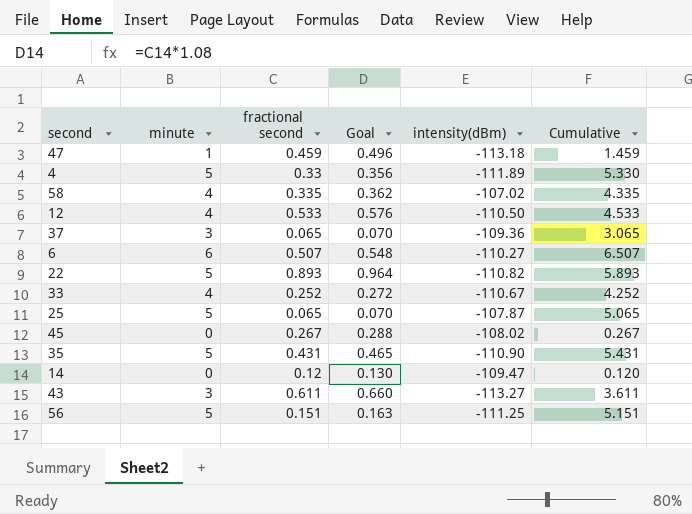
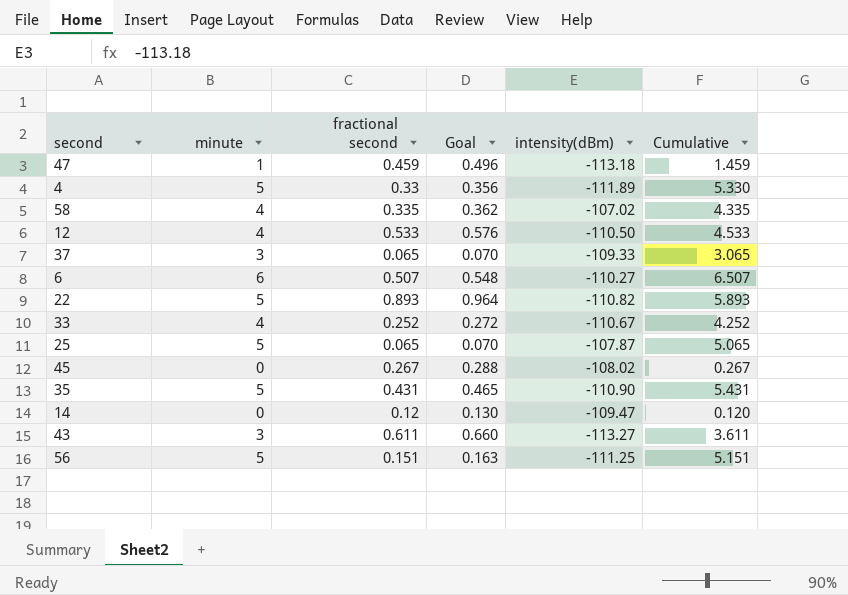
37 | intensity(dBm): -109.36 -> -109.33

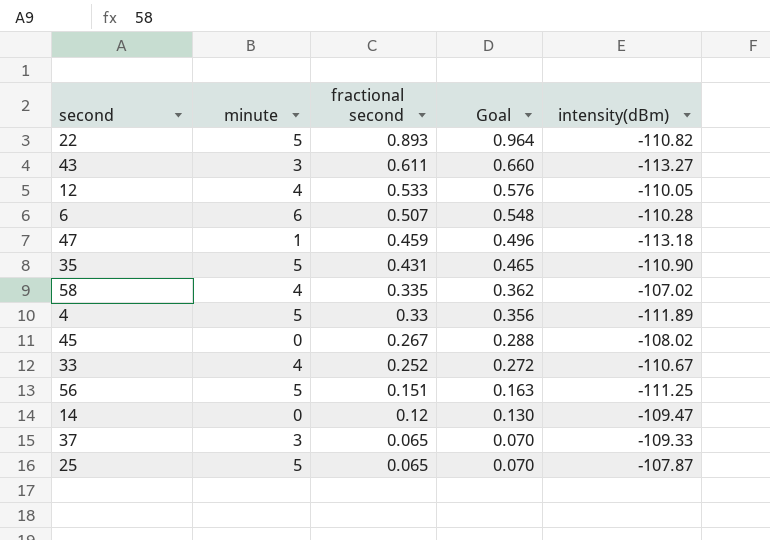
row order: none -> fractional second descending
column Cumulative | formula: [minute] + [fractional second] -> none
12 | intensity(dBm): -110.50 -> -110.05
6 | intensity(dBm): -110.27 -> -110.28

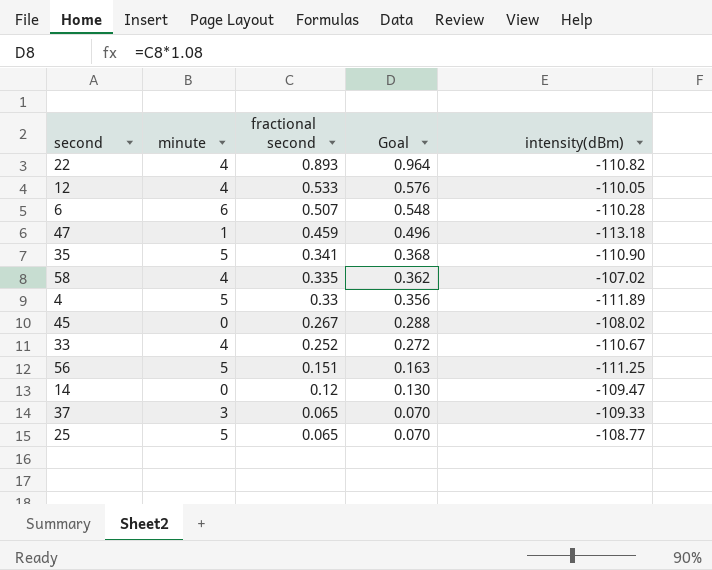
row 43: 3 | 0.611 | 0.660 | -113.27 -> none
22 | minute: 5 -> 4
35 | fractional second: 0.431 -> 0.341
35 | Goal: 0.465 -> 0.368
25 | intensity(dBm): -107.87 -> -108.77

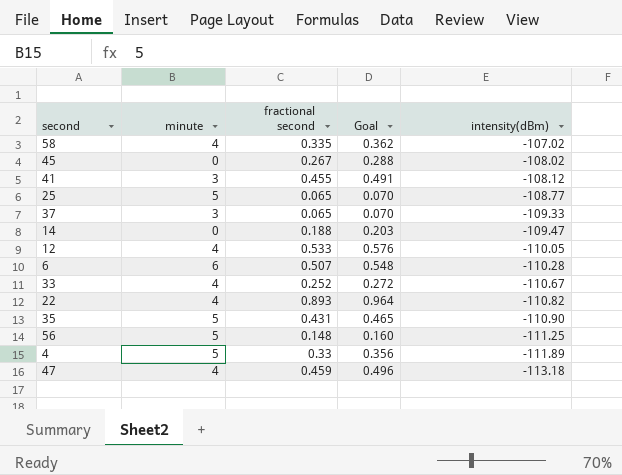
row order: fractional second descending -> intensity(dBm) descending
row 41: none -> 3 | 0.455 | 0.491 | -108.12
14 | fractional second: 0.12 -> 0.188
14 | Goal: 0.130 -> 0.203
35 | fractional second: 0.341 -> 0.431
35 | Goal: 0.368 -> 0.465
56 | fractional second: 0.151 -> 0.148
56 | Goal: 0.163 -> 0.160
47 | minute: 1 -> 4

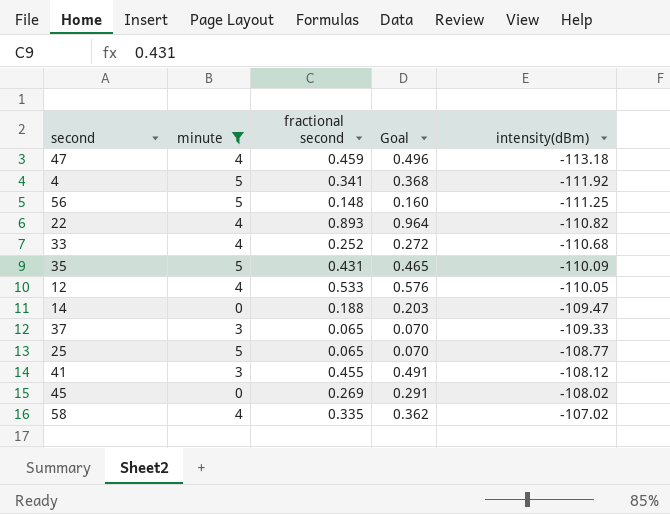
filter: none -> minute != 6
row order: intensity(dBm) descending -> intensity(dBm) ascending
4 | fractional second: 0.33 -> 0.341
4 | Goal: 0.356 -> 0.368
4 | intensity(dBm): -111.89 -> -111.92
33 | intensity(dBm): -110.67 -> -110.68
35 | intensity(dBm): -110.90 -> -110.09
45 | fractional second: 0.267 -> 0.269
45 | Goal: 0.288 -> 0.291

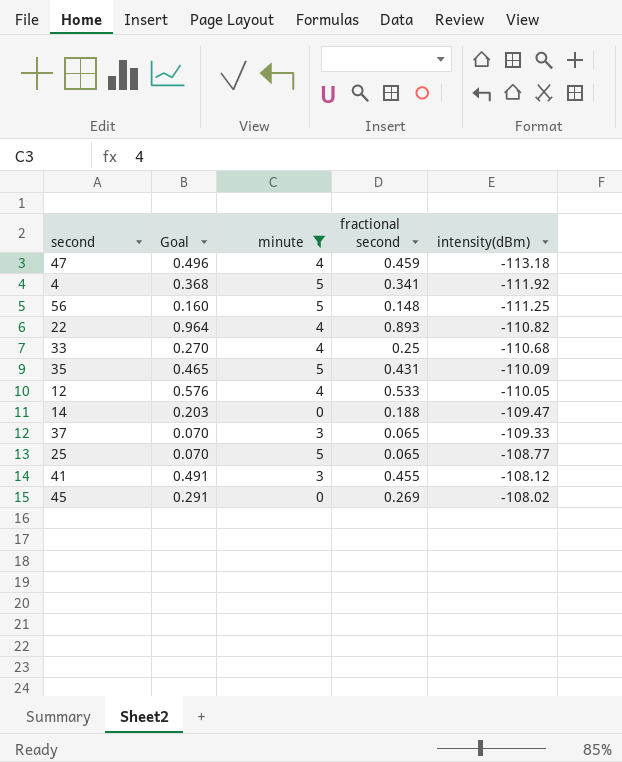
column Goal | position: 4 -> 2
row 58: 4 | 0.335 | 0.362 | -107.02 -> none
33 | Goal: 0.272 -> 0.270
33 | fractional second: 0.252 -> 0.25

